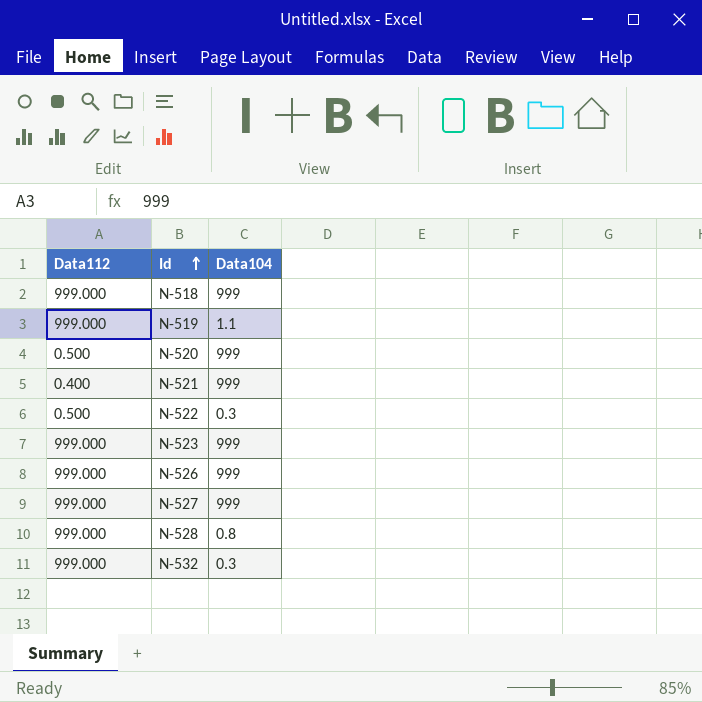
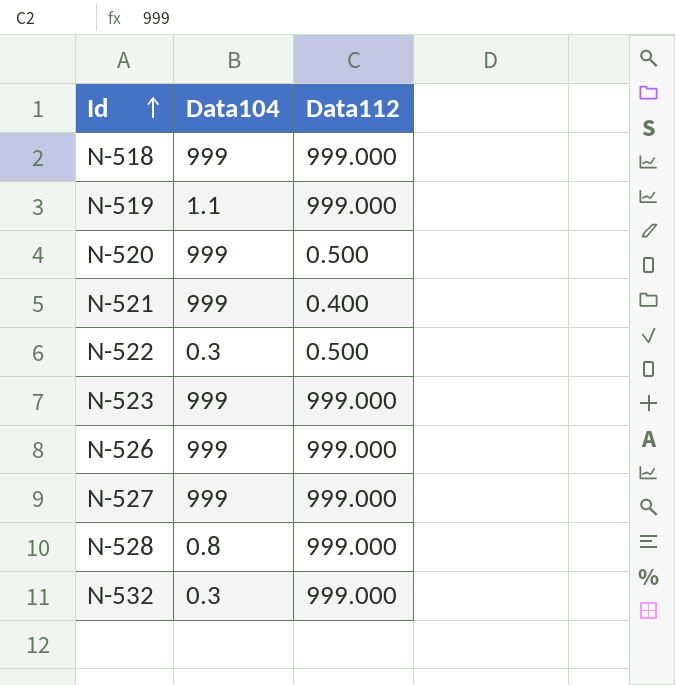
column Data112 | position: 1 -> 3

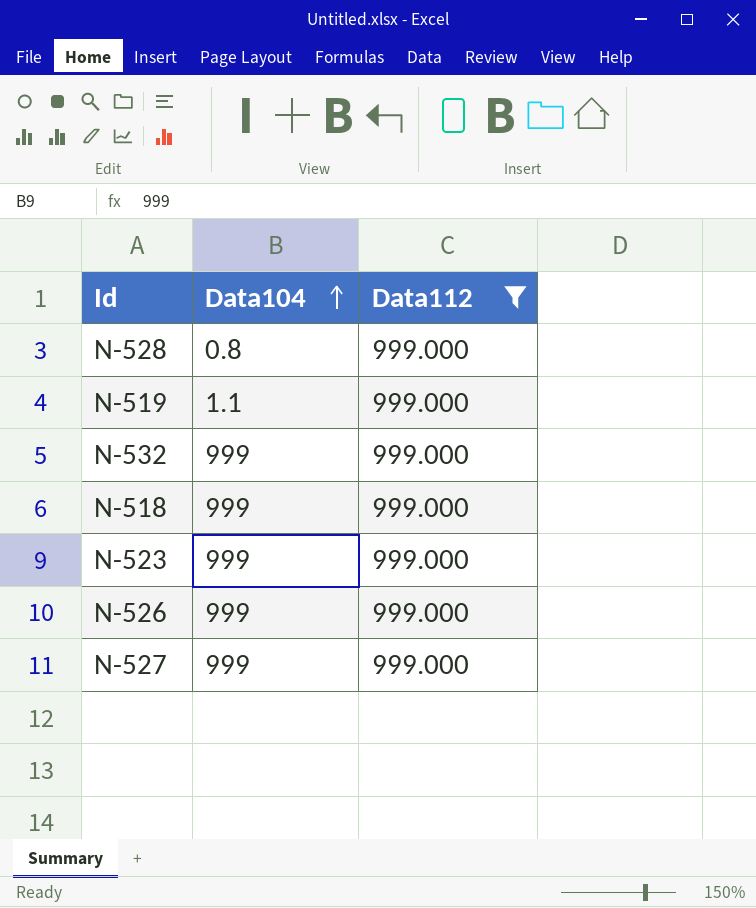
filter: none -> Data112 = 999.000
row order: Id ascending -> Data104 ascending
N-532 | Data104: 0.3 -> 999

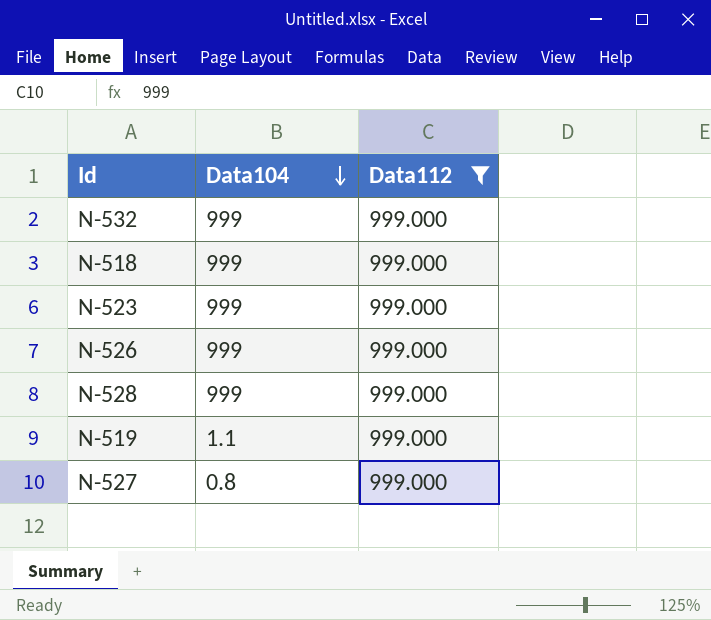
row order: Data104 ascending -> Data104 descending
N-528 | Data104: 0.8 -> 999
N-527 | Data104: 999 -> 0.8

